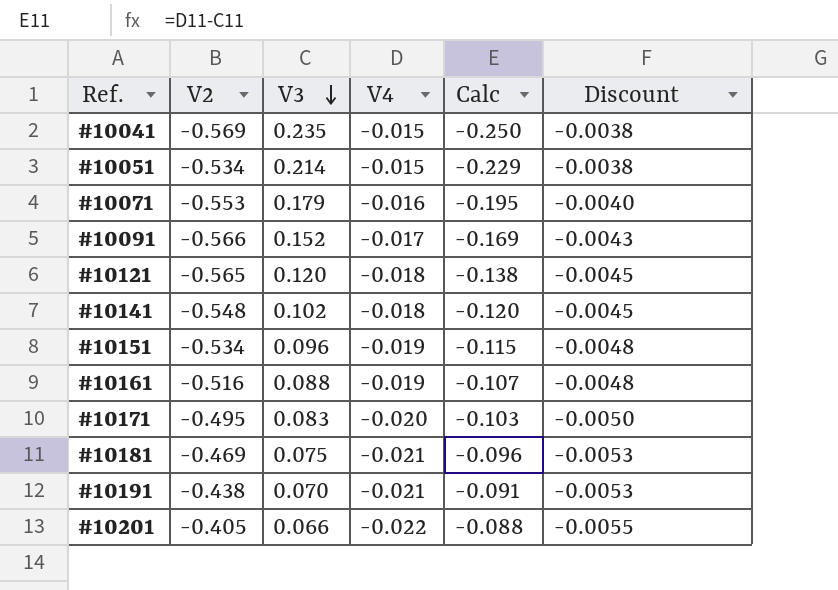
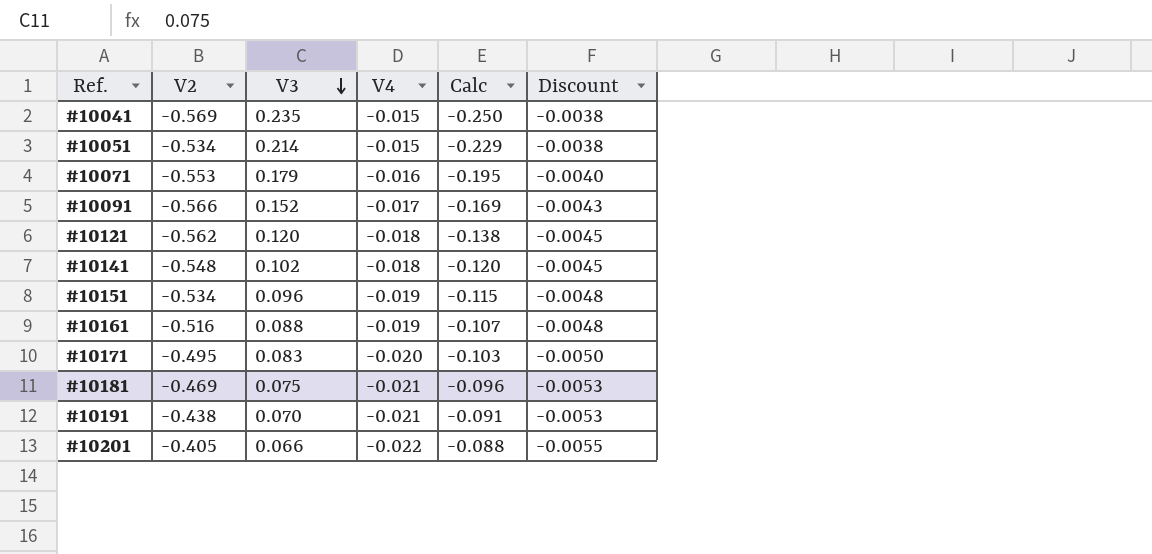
#10121 | V2: -0.565 -> -0.562

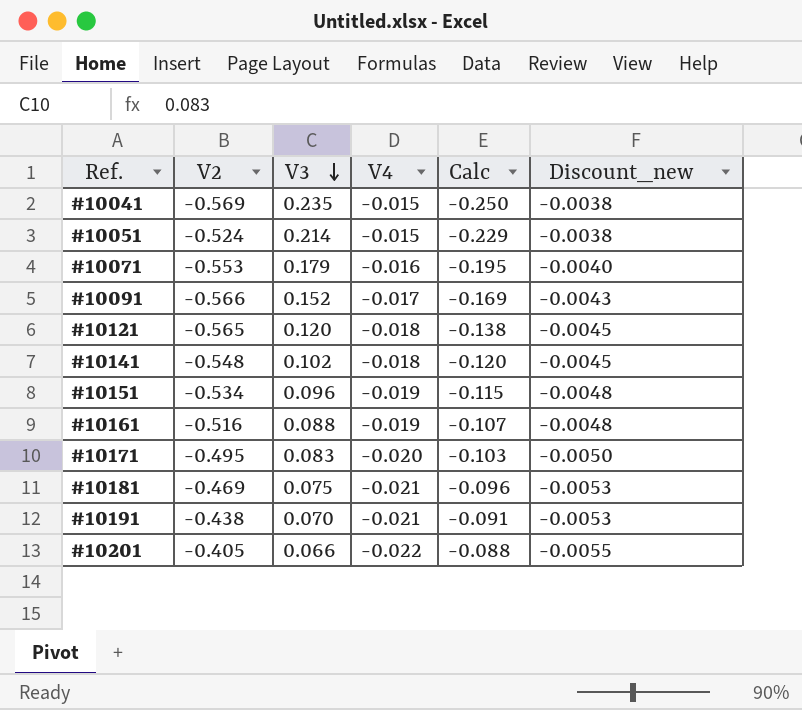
column name: Discount -> Discount_new
#10051 | V2: -0.534 -> -0.524
#10121 | V2: -0.562 -> -0.565

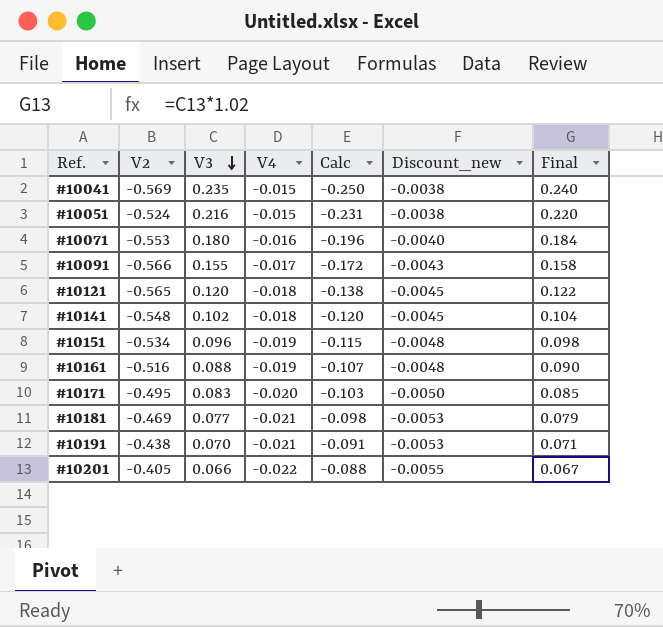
column Final | formula: none -> [V3] * 1.02
#10051 | V3: 0.214 -> 0.216
#10051 | Calc: -0.229 -> -0.231
#10071 | V3: 0.179 -> 0.180
#10071 | Calc: -0.195 -> -0.196
#10091 | V3: 0.152 -> 0.155
#10091 | Calc: -0.169 -> -0.172
#10181 | V3: 0.075 -> 0.077
#10181 | Calc: -0.096 -> -0.098

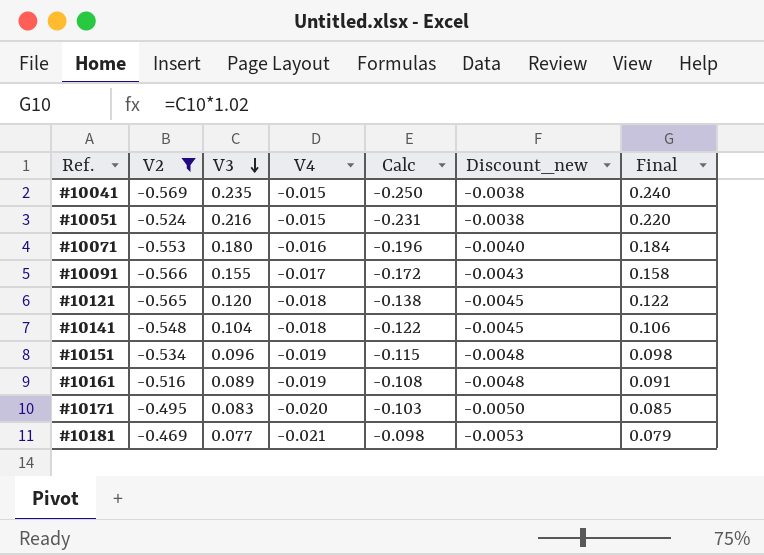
filter: none -> V2 <= -0.469
#10141 | V3: 0.102 -> 0.104
#10141 | Calc: -0.120 -> -0.122
#10141 | Final: 0.104 -> 0.106
#10161 | V3: 0.088 -> 0.089
#10161 | Calc: -0.107 -> -0.108
#10161 | Final: 0.090 -> 0.091

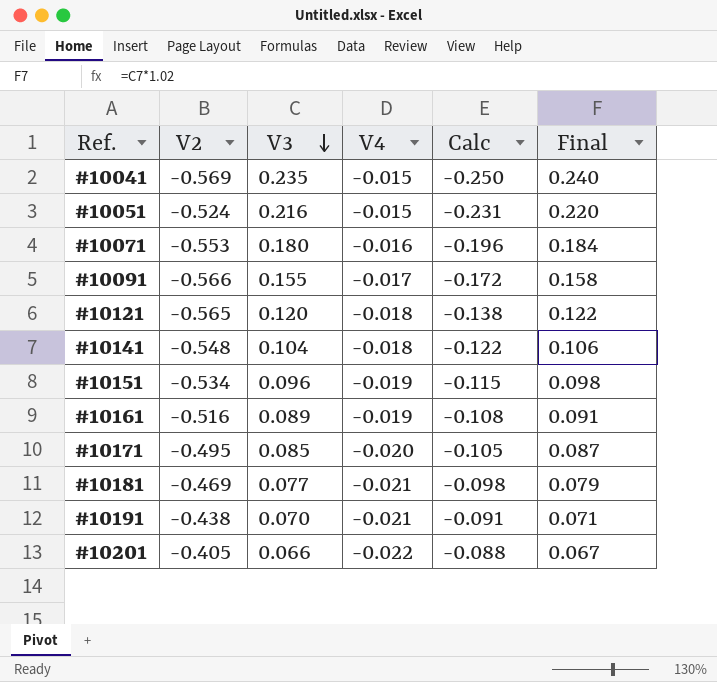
filter: V2 <= -0.469 -> none
column Discount_new | formula: [V4] * 0.25 -> none
#10171 | V3: 0.083 -> 0.085
#10171 | Calc: -0.103 -> -0.105
#10171 | Final: 0.085 -> 0.087

